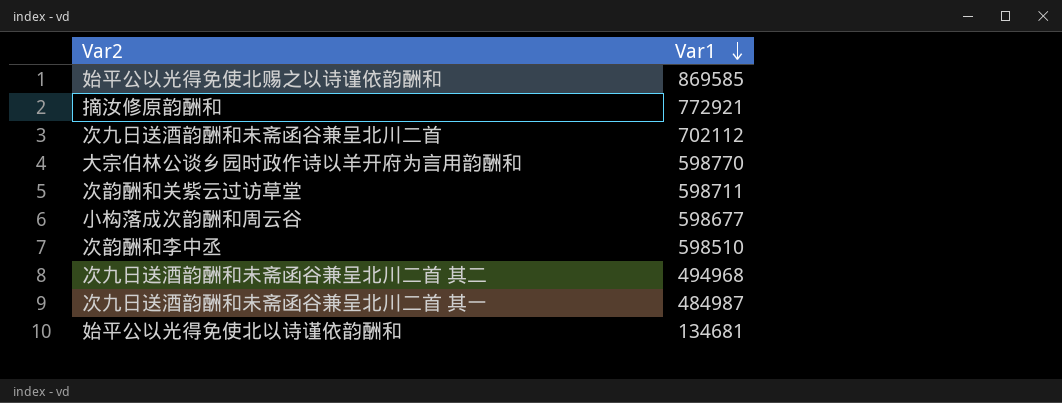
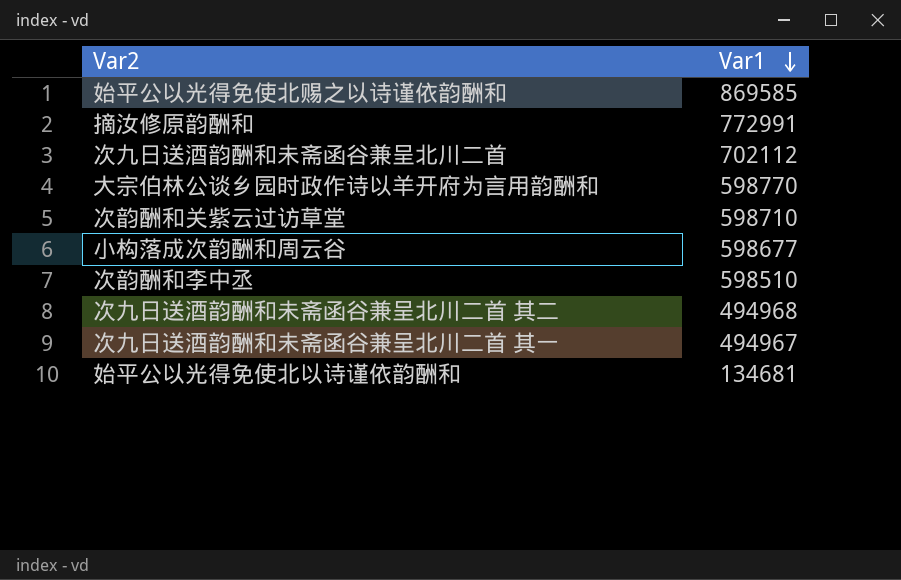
摘汝修原韵酬和 | Var1: 772921 -> 772991
次韵酬和关紫云过访草堂 | Var1: 598711 -> 598710
次九日送酒韵酬和未斋函谷兼呈北川二首 其一 | Var1: 484987 -> 494967

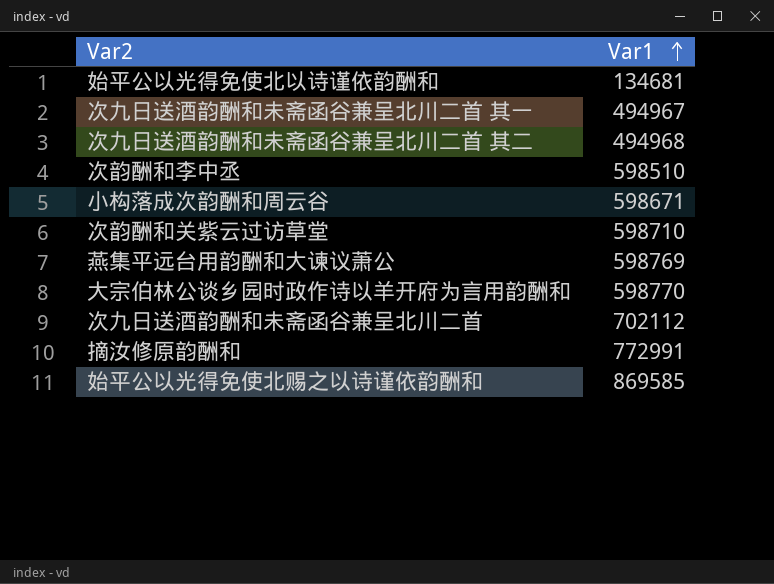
row order: Var1 descending -> Var1 ascending
小构落成次韵酬和周云谷 | Var1: 598677 -> 598671
row 燕集平远台用韵酬和大谏议萧公: none -> 598769

